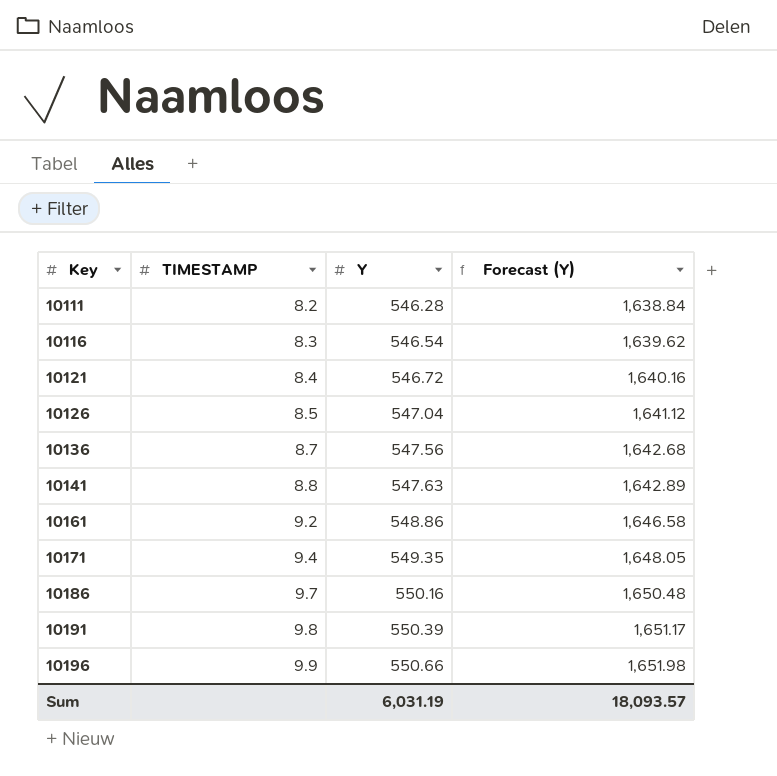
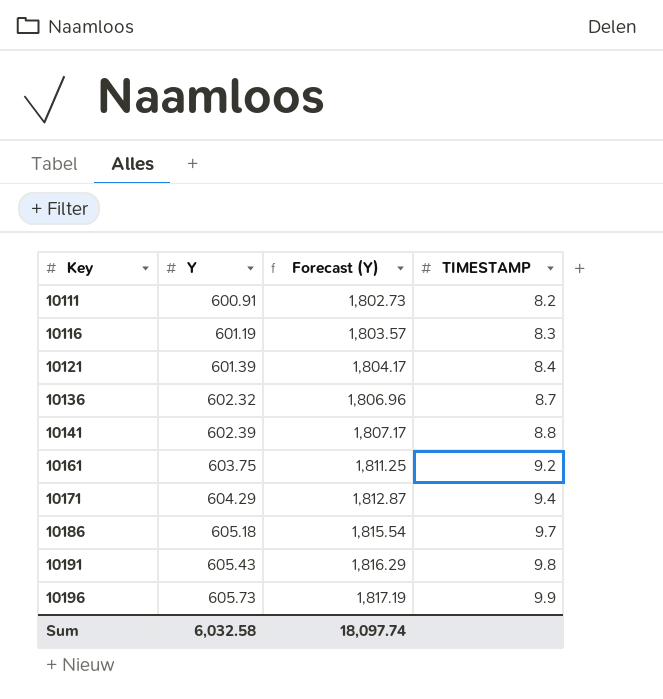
column TIMESTAMP | position: 2 -> 4
row 10126: 8.5 | 547.04 | 1,641.12 -> none
10111 | Y: 546.28 -> 600.91
10111 | Forecast (Y): 1,638.84 -> 1,802.73
10116 | Y: 546.54 -> 601.19
10116 | Forecast (Y): 1,639.62 -> 1,803.57
10121 | Y: 546.72 -> 601.39
10121 | Forecast (Y): 1,640.16 -> 1,804.17
10136 | Y: 547.56 -> 602.32
10136 | Forecast (Y): 1,642.68 -> 1,806.96
10141 | Y: 547.63 -> 602.39
10141 | Forecast (Y): 1,642.89 -> 1,807.17
10161 | Y: 548.86 -> 603.75
10161 | Forecast (Y): 1,646.58 -> 1,811.25
10171 | Y: 549.35 -> 604.29
10171 | Forecast (Y): 1,648.05 -> 1,812.87
10186 | Y: 550.16 -> 605.18
10186 | Forecast (Y): 1,650.48 -> 1,815.54
10191 | Y: 550.39 -> 605.43
10191 | Forecast (Y): 1,651.17 -> 1,816.29
10196 | Y: 550.66 -> 605.73
10196 | Forecast (Y): 1,651.98 -> 1,817.19
Sum | Y: 6,031.19 -> 6,032.58
Sum | Forecast (Y): 18,093.57 -> 18,097.74

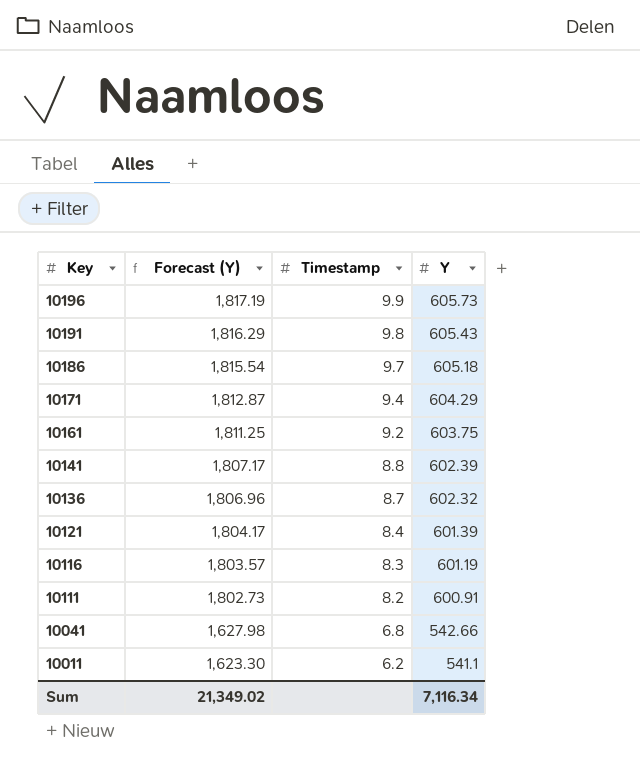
row order: Key ascending -> Key descending
column name: TIMESTAMP -> Timestamp
column Y | position: 2 -> 4
row 10041: none -> 1,627.98 | 6.8 | 542.66
row 10011: none -> 1,623.30 | 6.2 | 541.1
Sum | Forecast (Y): 18,097.74 -> 21,349.02
Sum | Y: 6,032.58 -> 7,116.34

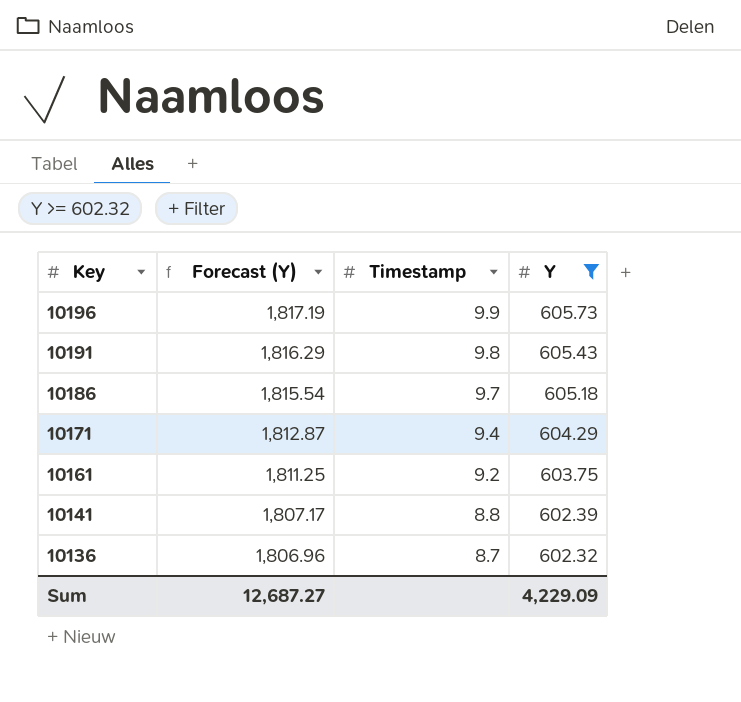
filter: none -> Y >= 602.32
Sum | Forecast (Y): 21,349.02 -> 12,687.27
Sum | Y: 7,116.34 -> 4,229.09

